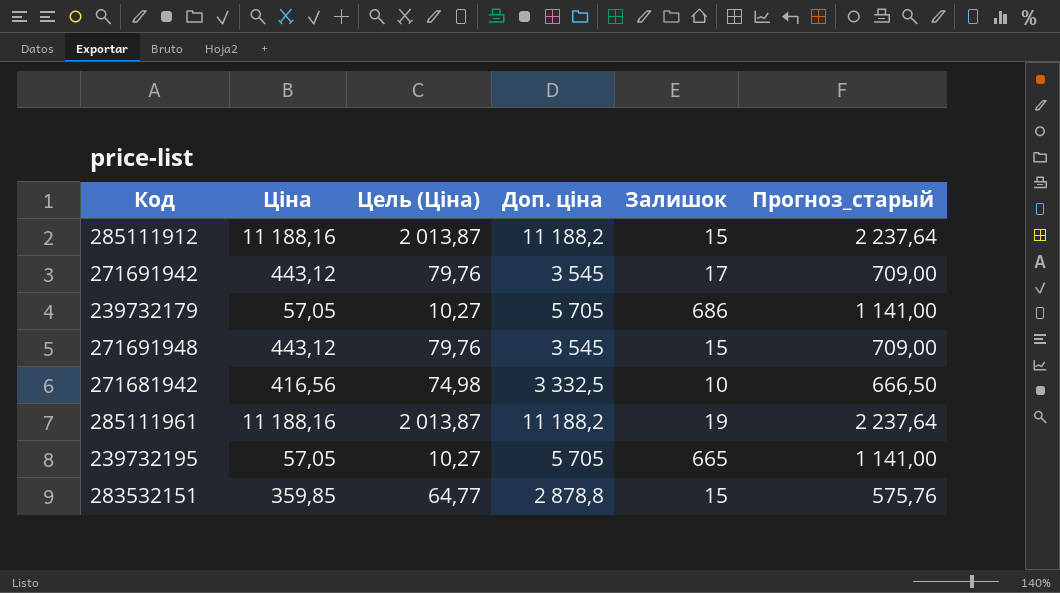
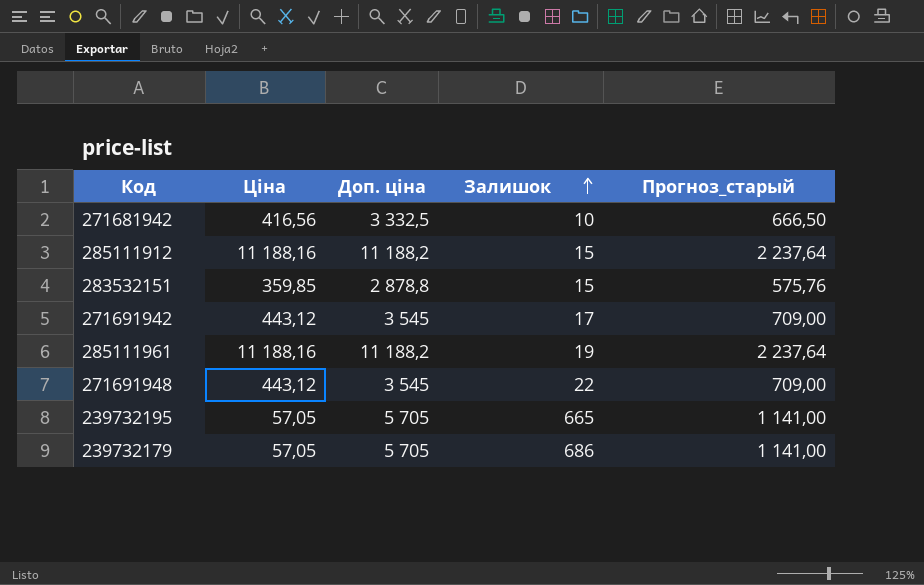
row order: none -> Залишок ascending
column Цель (Ціна) | formula: [Ціна] * 0,18 -> none
271691948 | Залишок: 15 -> 22

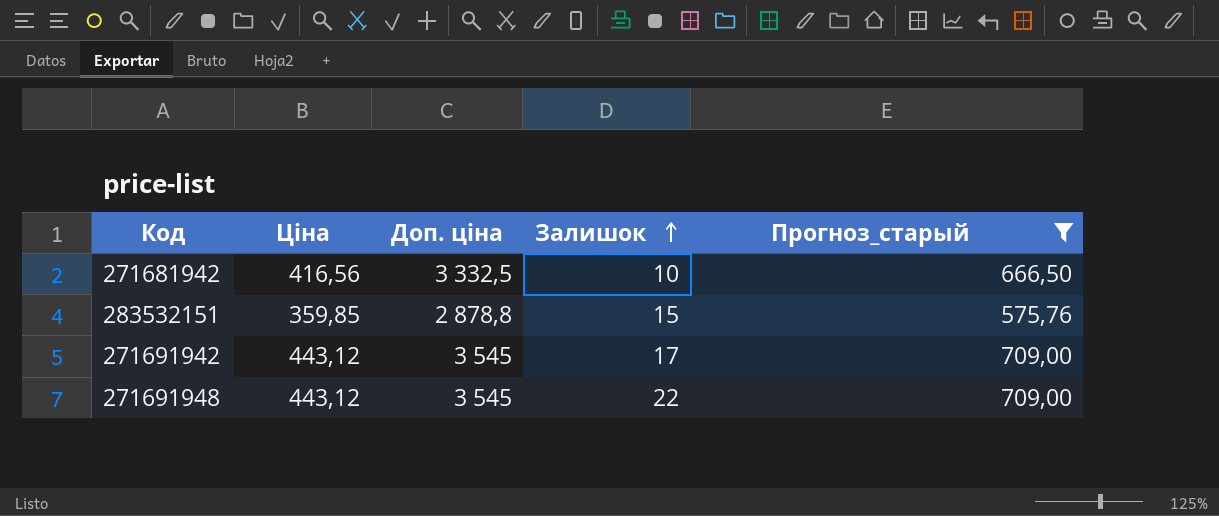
filter: none -> Прогноз_старый <= 709,00

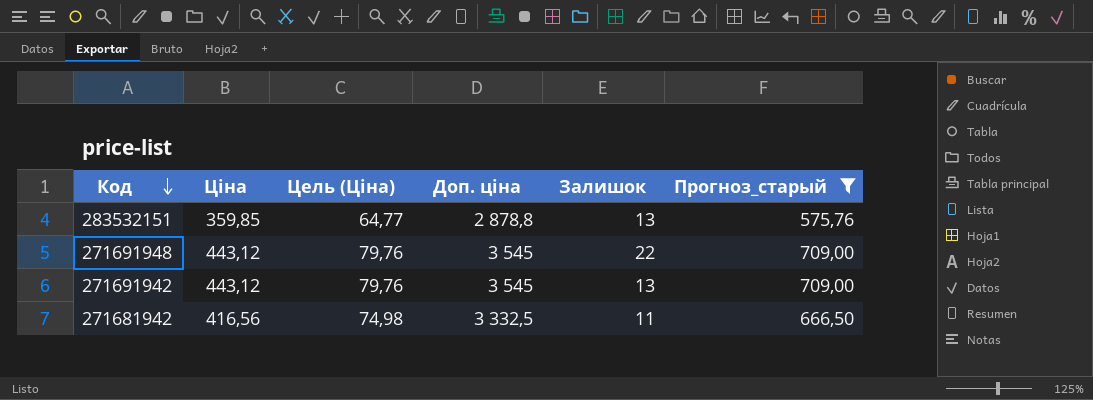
row order: Залишок ascending -> Код descending
column Цель (Ціна) | formula: none -> [Ціна] * 0,18
283532151 | Залишок: 15 -> 13
271691942 | Залишок: 17 -> 13
271681942 | Залишок: 10 -> 11

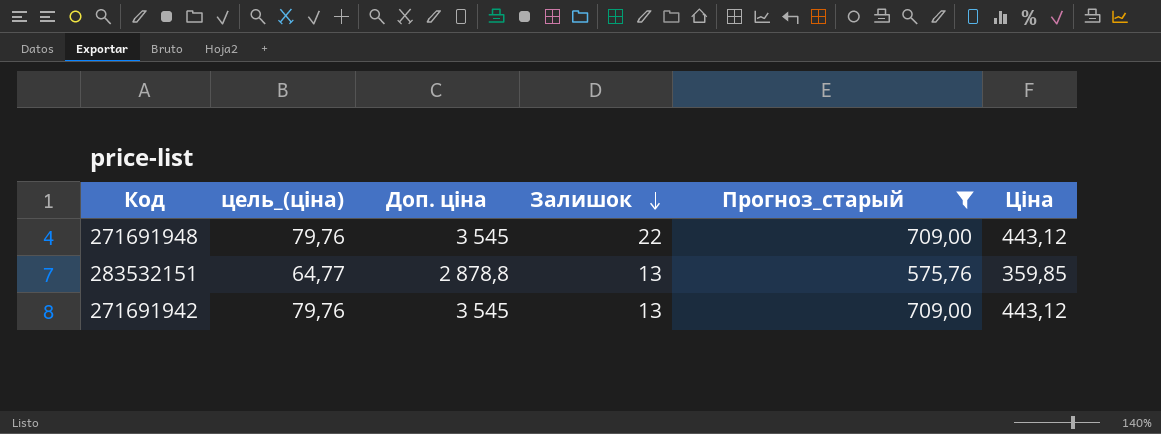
row order: Код descending -> Залишок descending
column name: Цель (Ціна) -> цель_(ціна)
column Ціна | position: 2 -> 6
row 271681942: 416,56 | 74,98 | 3 332,5 | 11 | 666,50 -> none

